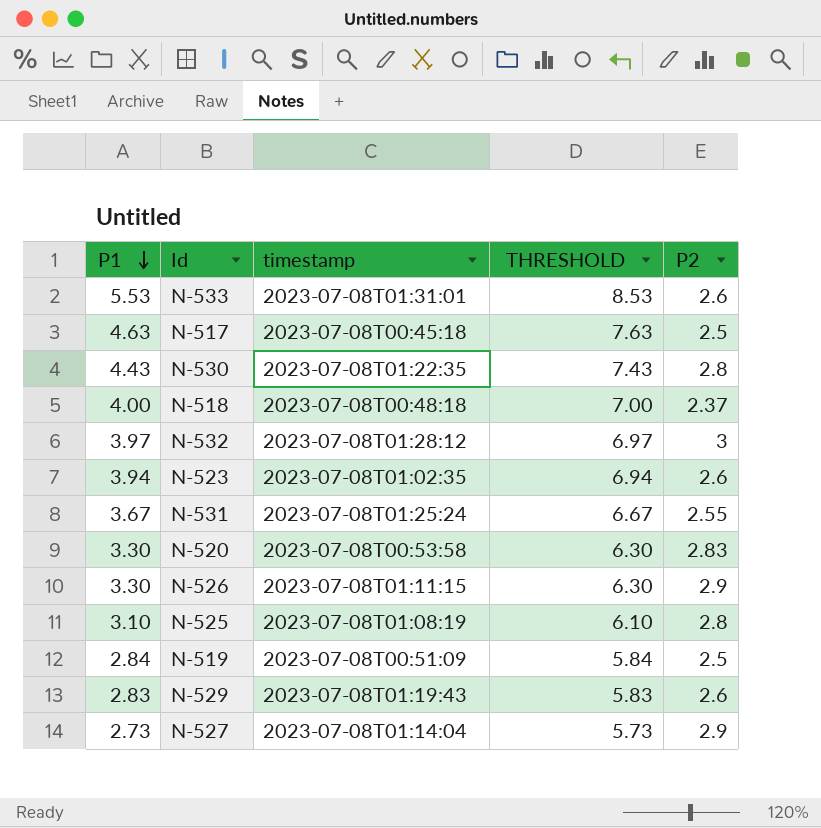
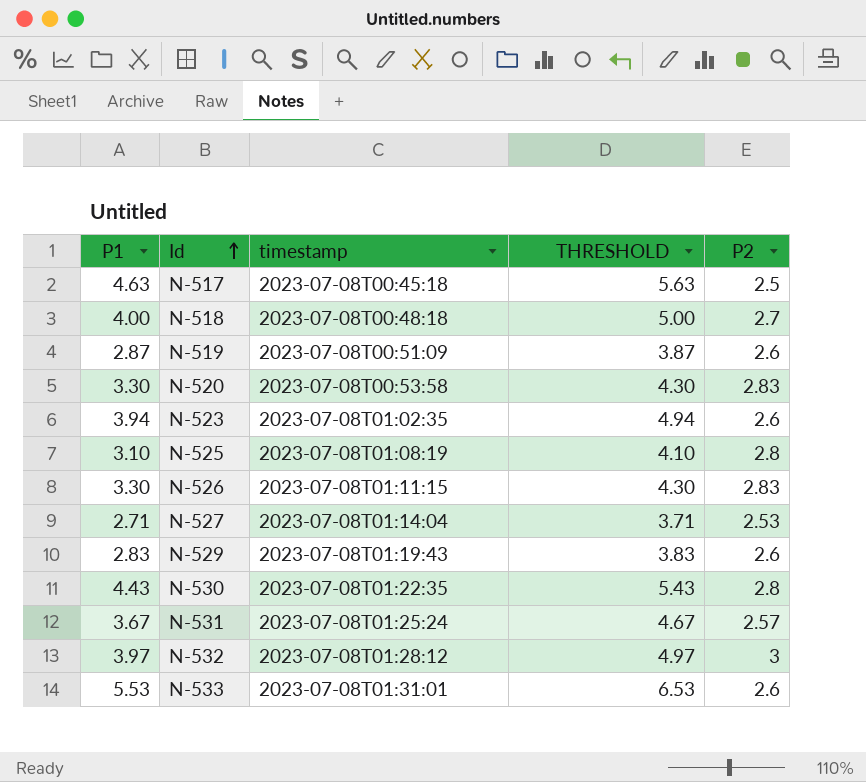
row order: P1 descending -> Id ascending
column THRESHOLD | formula: [P1] + 3 -> [P1] + 1
N-518 | P2: 2.37 -> 2.7
N-519 | P1: 2.84 -> 2.87
N-519 | P2: 2.5 -> 2.6
N-526 | P2: 2.9 -> 2.83
N-527 | P1: 2.73 -> 2.71
N-527 | P2: 2.9 -> 2.53
N-531 | P2: 2.55 -> 2.57

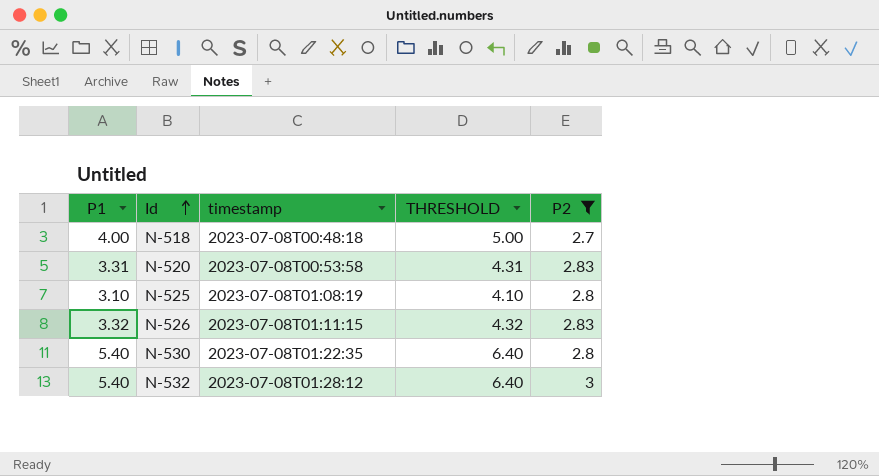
filter: none -> P2 >= 2.7
N-520 | P1: 3.30 -> 3.31
N-520 | THRESHOLD: 4.30 -> 4.31
N-526 | P1: 3.30 -> 3.32
N-526 | THRESHOLD: 4.30 -> 4.32
N-530 | P1: 4.43 -> 5.40
N-530 | THRESHOLD: 5.43 -> 6.40
N-532 | P1: 3.97 -> 5.40
N-532 | THRESHOLD: 4.97 -> 6.40

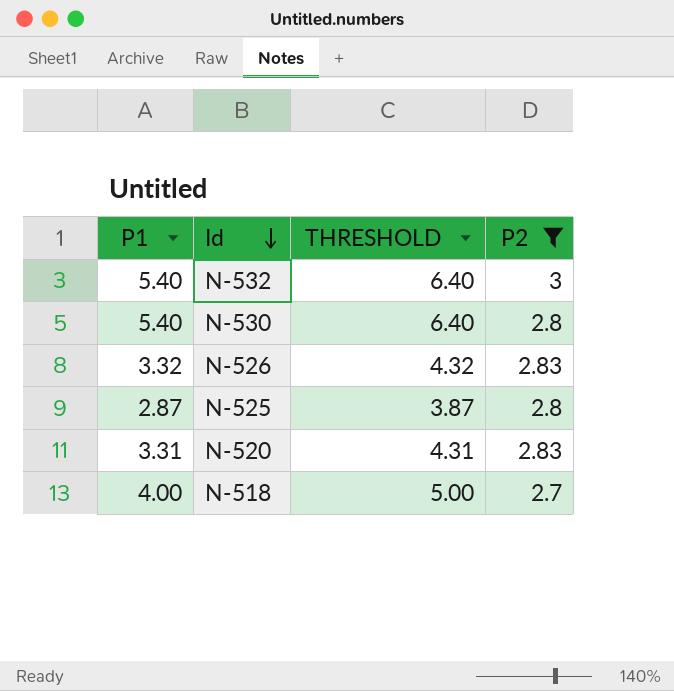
row order: Id ascending -> Id descending
column timestamp | position: 3 -> none
N-525 | P1: 3.10 -> 2.87
N-525 | THRESHOLD: 4.10 -> 3.87

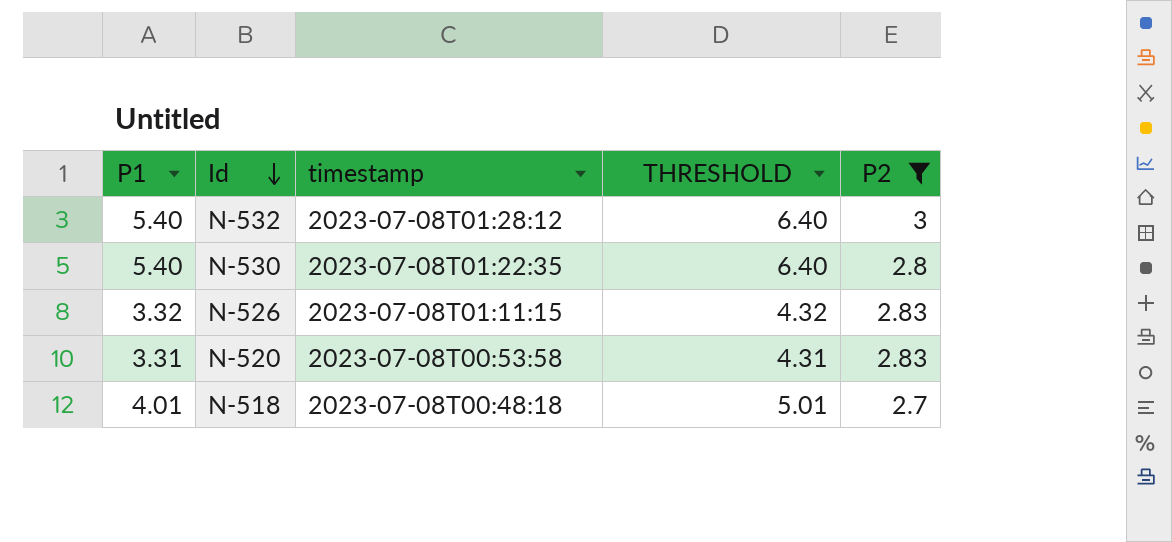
column timestamp | position: none -> 3
row N-525: 2.87 | 3.87 | 2.8 -> none
N-518 | P1: 4.00 -> 4.01
N-518 | THRESHOLD: 5.00 -> 5.01

